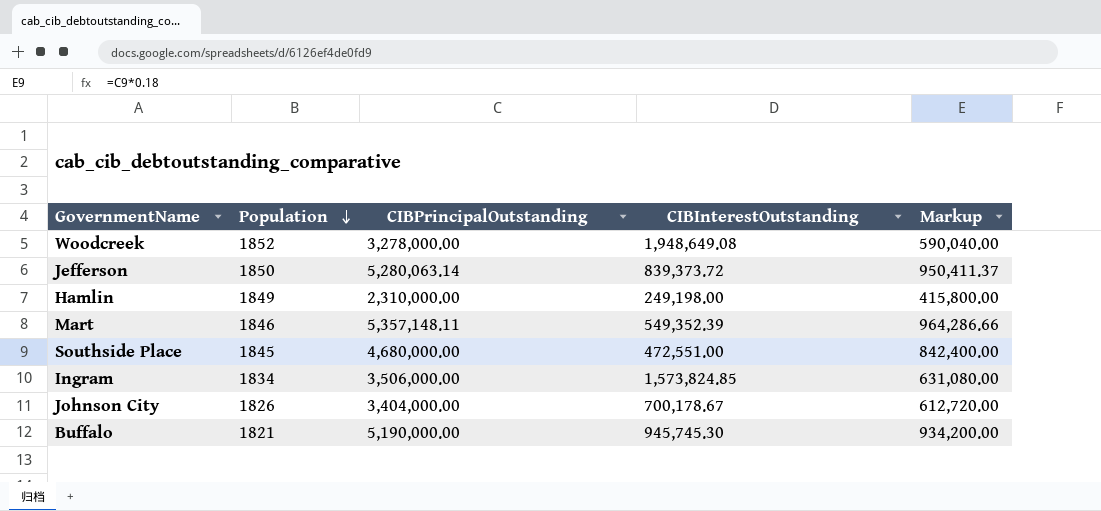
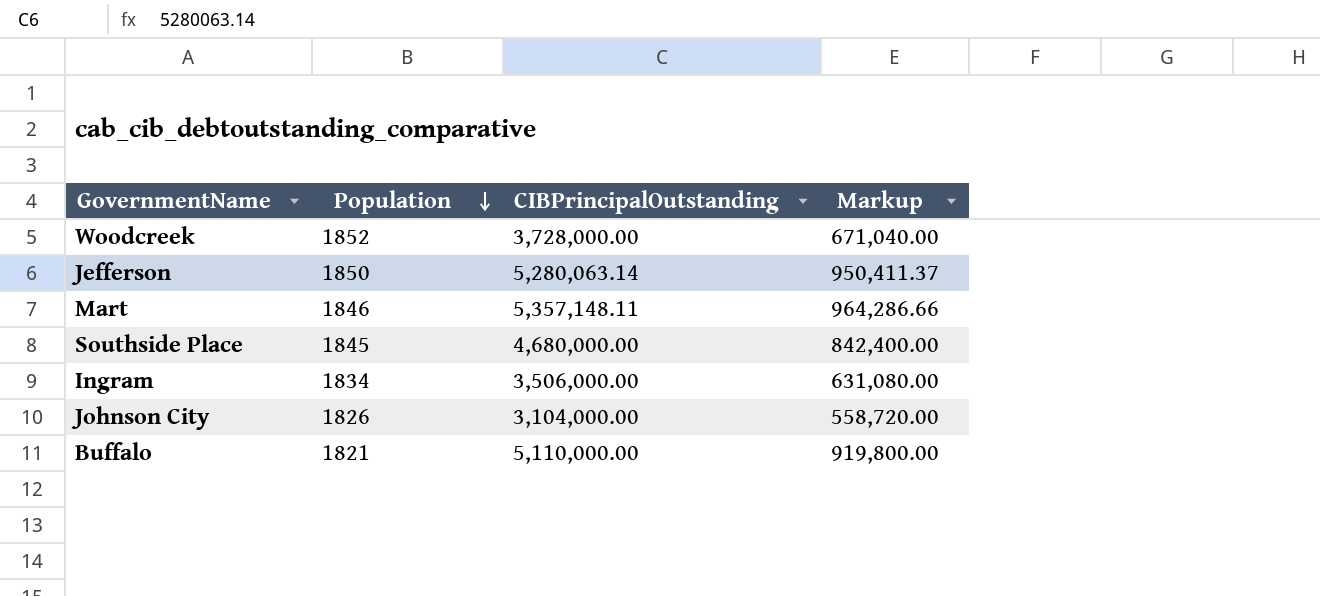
column CIBInterestOutstanding | position: 4 -> none
row Hamlin: 1849 | 2,310,000.00 | 249,198.00 | 415,800.00 -> none
Woodcreek | CIBPrincipalOutstanding: 3,278,000.00 -> 3,728,000.00
Woodcreek | Markup: 590,040.00 -> 671,040.00
Johnson City | CIBPrincipalOutstanding: 3,404,000.00 -> 3,104,000.00
Johnson City | Markup: 612,720.00 -> 558,720.00
Buffalo | CIBPrincipalOutstanding: 5,190,000.00 -> 5,110,000.00
Buffalo | Markup: 934,200.00 -> 919,800.00

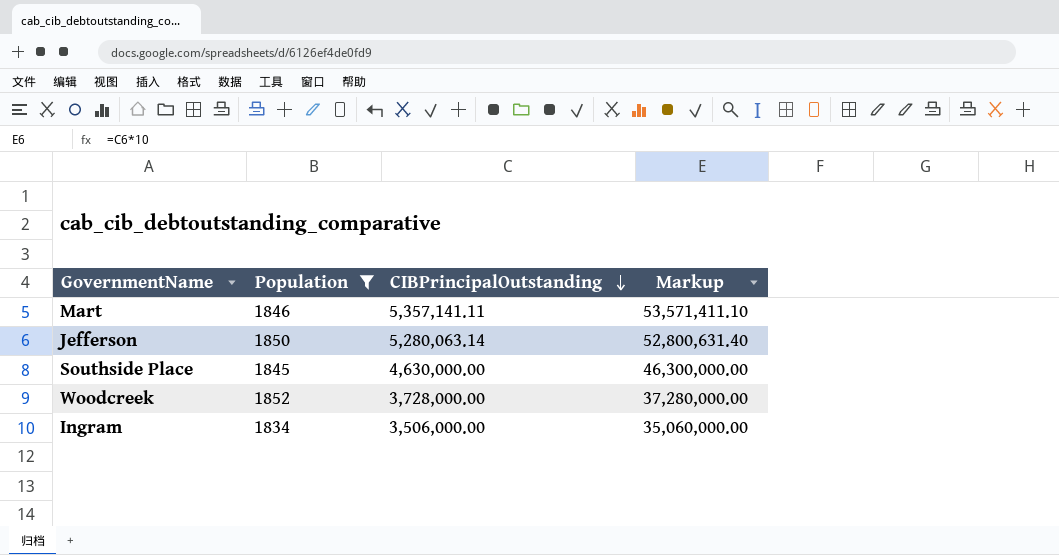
filter: none -> Population >= 1834
row order: Population descending -> CIBPrincipalOutstanding descending
column Markup | formula: [CIBPrincipalOutstanding] * 0.18 -> [CIBPrincipalOutstanding] * 10
Mart | CIBPrincipalOutstanding: 5,357,148.11 -> 5,357,141.11
Southside Place | CIBPrincipalOutstanding: 4,680,000.00 -> 4,630,000.00

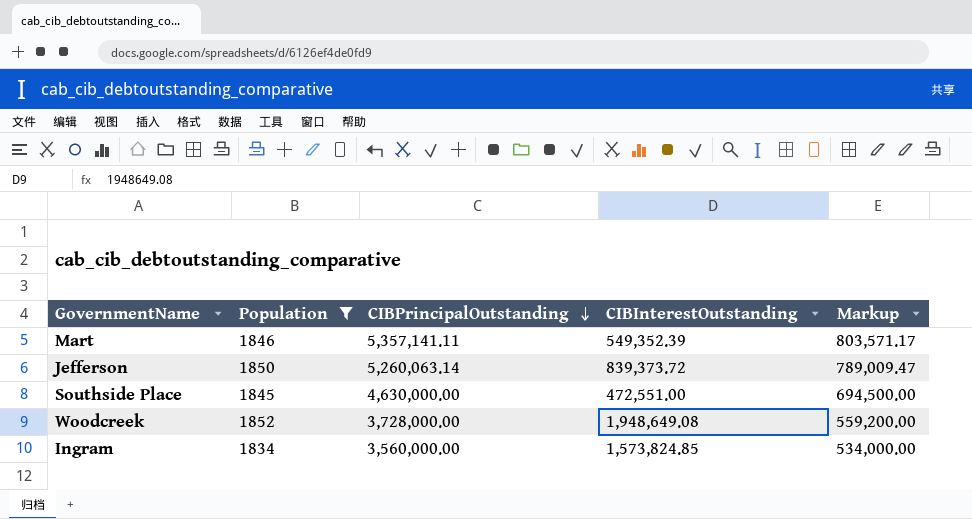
column CIBInterestOutstanding | position: none -> 4
column Markup | formula: [CIBPrincipalOutstanding] * 10 -> [CIBPrincipalOutstanding] * 0.15
Jefferson | CIBPrincipalOutstanding: 5,280,063.14 -> 5,260,063.14
Ingram | CIBPrincipalOutstanding: 3,506,000.00 -> 3,560,000.00

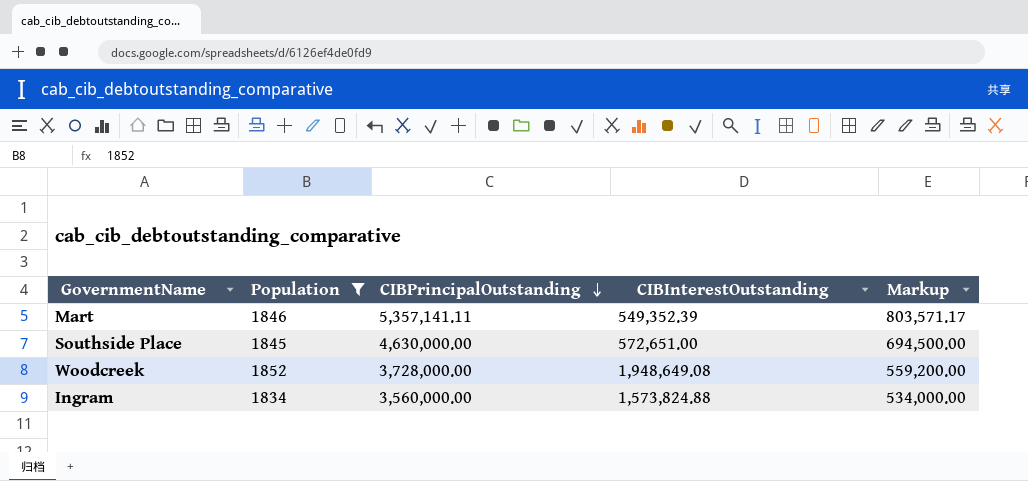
row Jefferson: 1850 | 5,260,063.14 | 839,373.72 | 789,009.47 -> none
Southside Place | CIBInterestOutstanding: 472,551.00 -> 572,651.00
Ingram | CIBInterestOutstanding: 1,573,824.85 -> 1,573,824.88

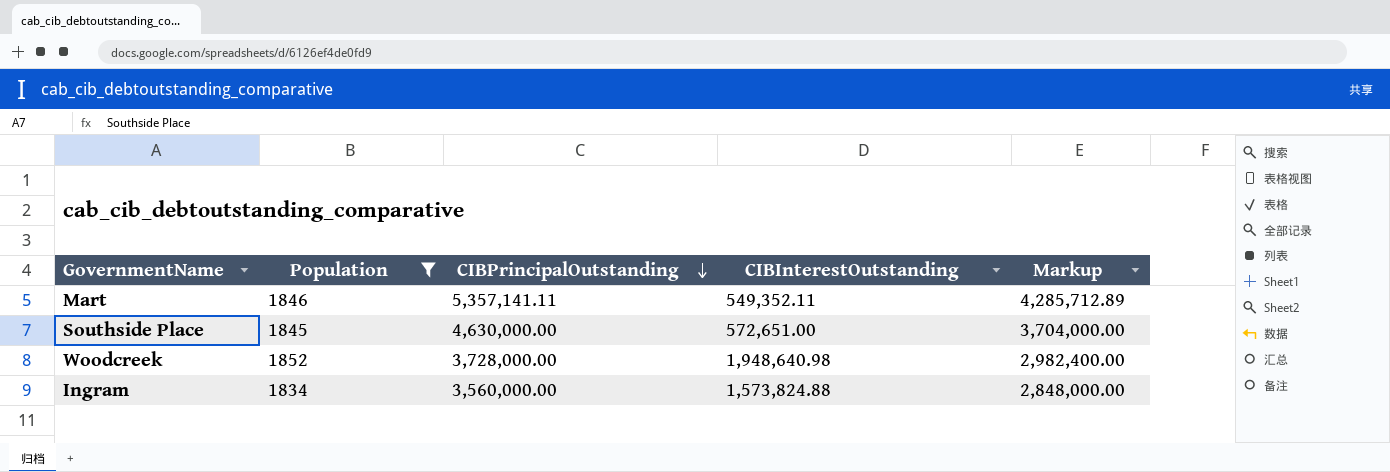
column Markup | formula: [CIBPrincipalOutstanding] * 0.15 -> [CIBPrincipalOutstanding] * 0.8
Mart | CIBInterestOutstanding: 549,352.39 -> 549,352.11
Woodcreek | CIBInterestOutstanding: 1,948,649.08 -> 1,948,640.98

